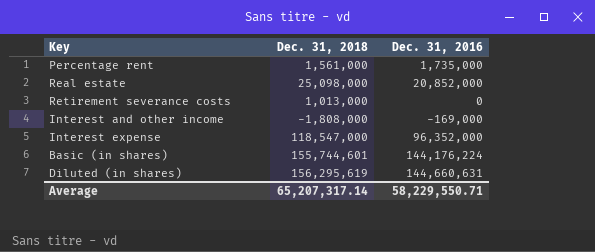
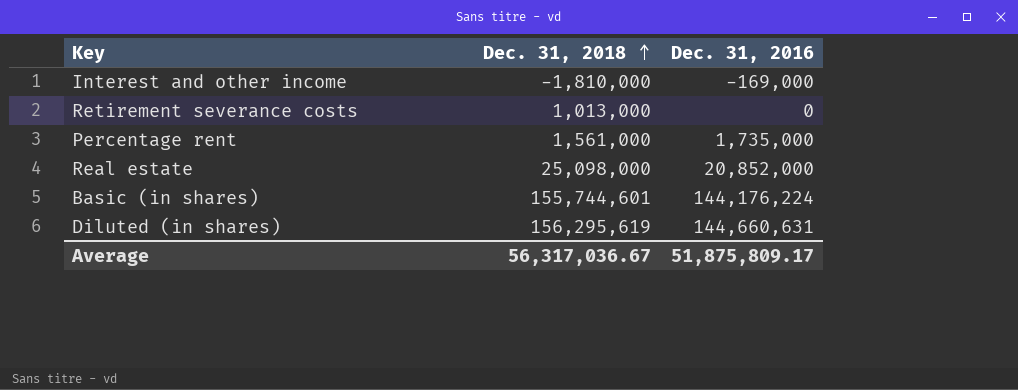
row order: none -> Dec. 31, 2018 ascending
row Interest expense: 118,547,000 | 96,352,000 -> none
Interest and other income | Dec. 31, 2018: -1,808,000 -> -1,810,000
Average | Dec. 31, 2018: 65,207,317.14 -> 56,317,036.67
Average | Dec. 31, 2016: 58,229,550.71 -> 51,875,809.17

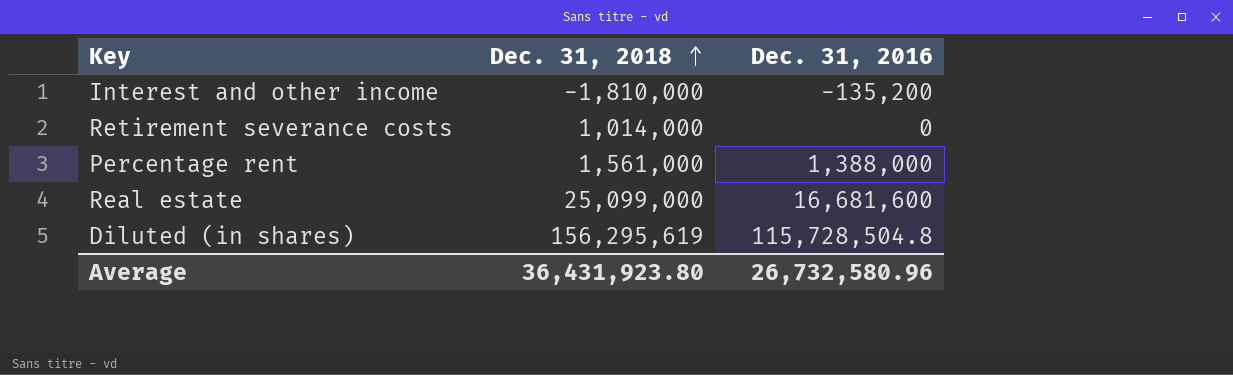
row Basic (in shares): 155,744,601 | 144,176,224 -> none
Interest and other income | Dec. 31, 2016: -169,000 -> -135,200
Retirement severance costs | Dec. 31, 2018: 1,013,000 -> 1,014,000
Percentage rent | Dec. 31, 2016: 1,735,000 -> 1,388,000
Real estate | Dec. 31, 2018: 25,098,000 -> 25,099,000
Real estate | Dec. 31, 2016: 20,852,000 -> 16,681,600
Diluted (in shares) | Dec. 31, 2016: 144,660,631 -> 115,728,504.8
Average | Dec. 31, 2018: 56,317,036.67 -> 36,431,923.80
Average | Dec. 31, 2016: 51,875,809.17 -> 26,732,580.96

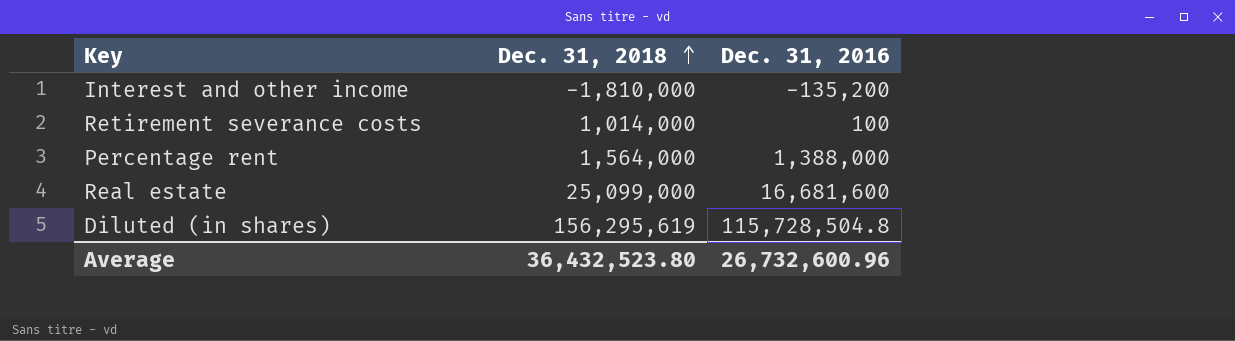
Retirement severance costs | Dec. 31, 2016: 0 -> 100
Percentage rent | Dec. 31, 2018: 1,561,000 -> 1,564,000
Average | Dec. 31, 2018: 36,431,923.80 -> 36,432,523.80
Average | Dec. 31, 2016: 26,732,580.96 -> 26,732,600.96

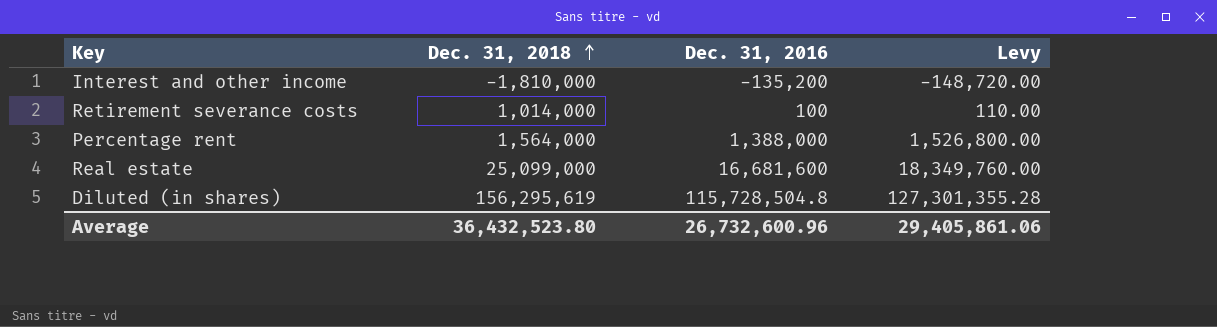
column Levy | formula: none -> [Dec. 31, 2016] * 1.1

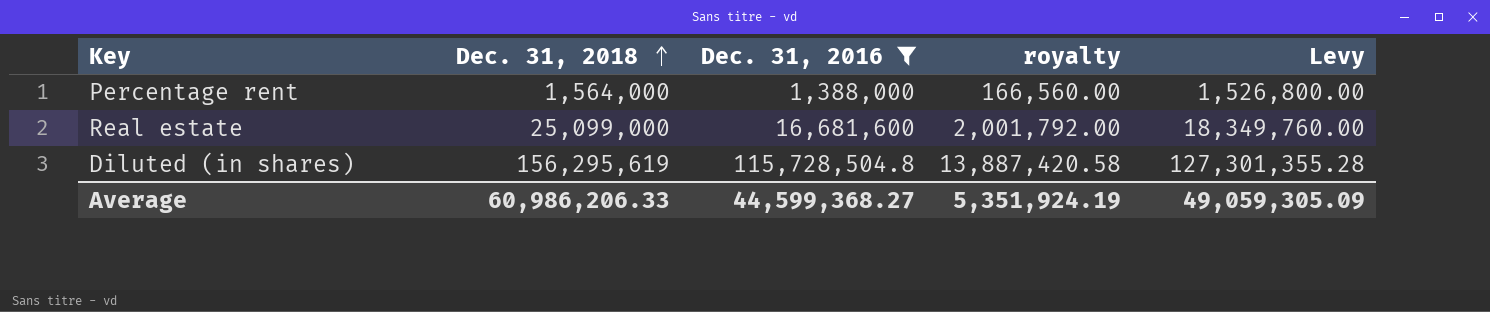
filter: none -> Dec. 31, 2016 >= 1,388,000
column royalty | formula: none -> [Dec. 31, 2016] * 0.12
Average | Dec. 31, 2018: 36,432,523.80 -> 60,986,206.33
Average | Dec. 31, 2016: 26,732,600.96 -> 44,599,368.27
Average | Levy: 29,405,861.06 -> 49,059,305.09

